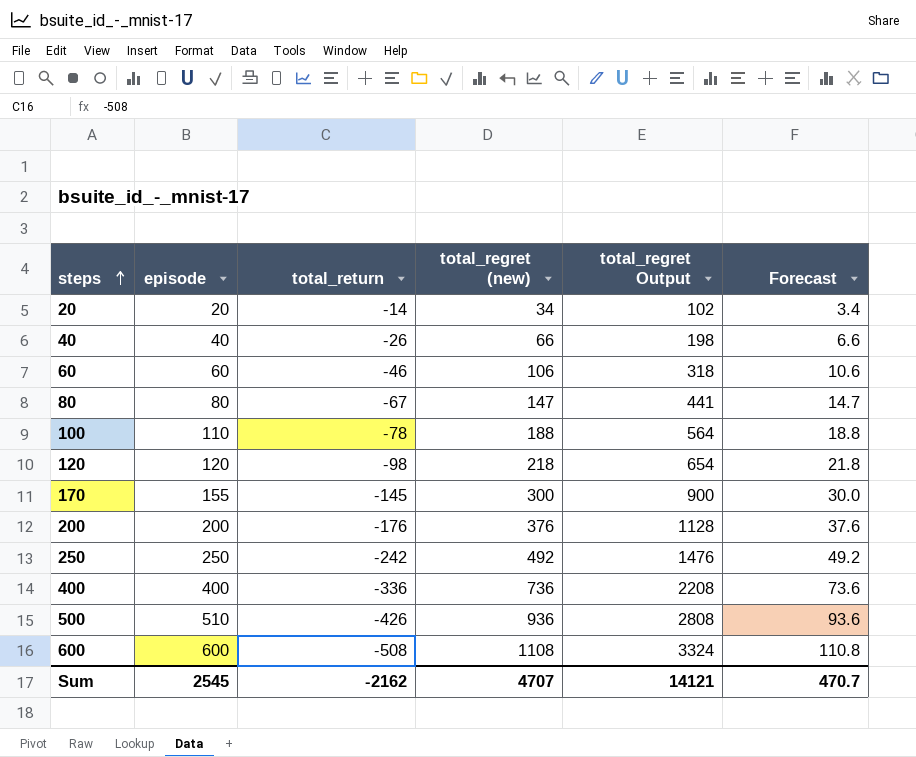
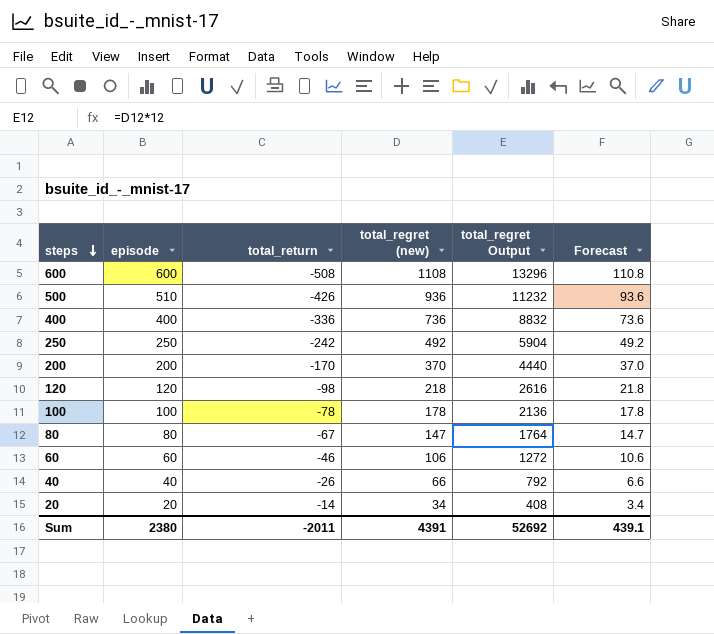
row order: steps ascending -> steps descending
column total_regret Output | formula: [total_regret (new)] * 3 -> [total_regret (new)] * 12
row 170: 155 | -145 | 300 | 900 | 30.0 -> none
200 | total_return: -176 -> -170
200 | total_regret (new): 376 -> 370
200 | Forecast: 37.6 -> 37.0
100 | episode: 110 -> 100
100 | total_regret (new): 188 -> 178
100 | Forecast: 18.8 -> 17.8
Sum | episode: 2545 -> 2380
Sum | total_return: -2162 -> -2011
Sum | total_regret (new): 4707 -> 4391
Sum | total_regret Output: 14121 -> 52692
Sum | Forecast: 470.7 -> 439.1

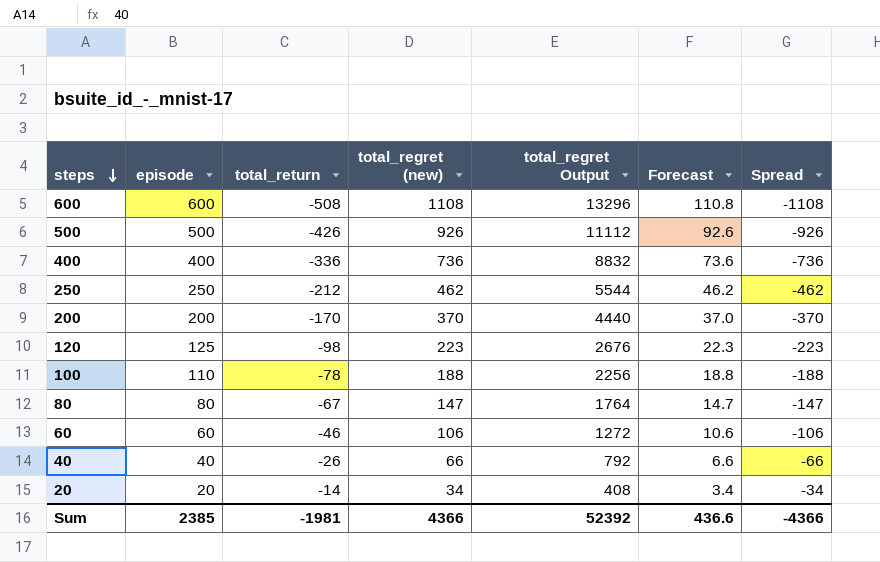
column Spread | formula: none -> [total_return] - [episode]
500 | episode: 510 -> 500
500 | total_regret (new): 936 -> 926
500 | total_regret Output: 11232 -> 11112
500 | Forecast: 93.6 -> 92.6
250 | total_return: -242 -> -212
250 | total_regret (new): 492 -> 462
250 | total_regret Output: 5904 -> 5544
250 | Forecast: 49.2 -> 46.2
120 | episode: 120 -> 125
120 | total_regret (new): 218 -> 223
120 | total_regret Output: 2616 -> 2676
120 | Forecast: 21.8 -> 22.3
100 | episode: 100 -> 110
100 | total_regret (new): 178 -> 188
100 | total_regret Output: 2136 -> 2256
100 | Forecast: 17.8 -> 18.8
Sum | episode: 2380 -> 2385
Sum | total_return: -2011 -> -1981
Sum | total_regret (new): 4391 -> 4366
Sum | total_regret Output: 52692 -> 52392
Sum | Forecast: 439.1 -> 436.6

